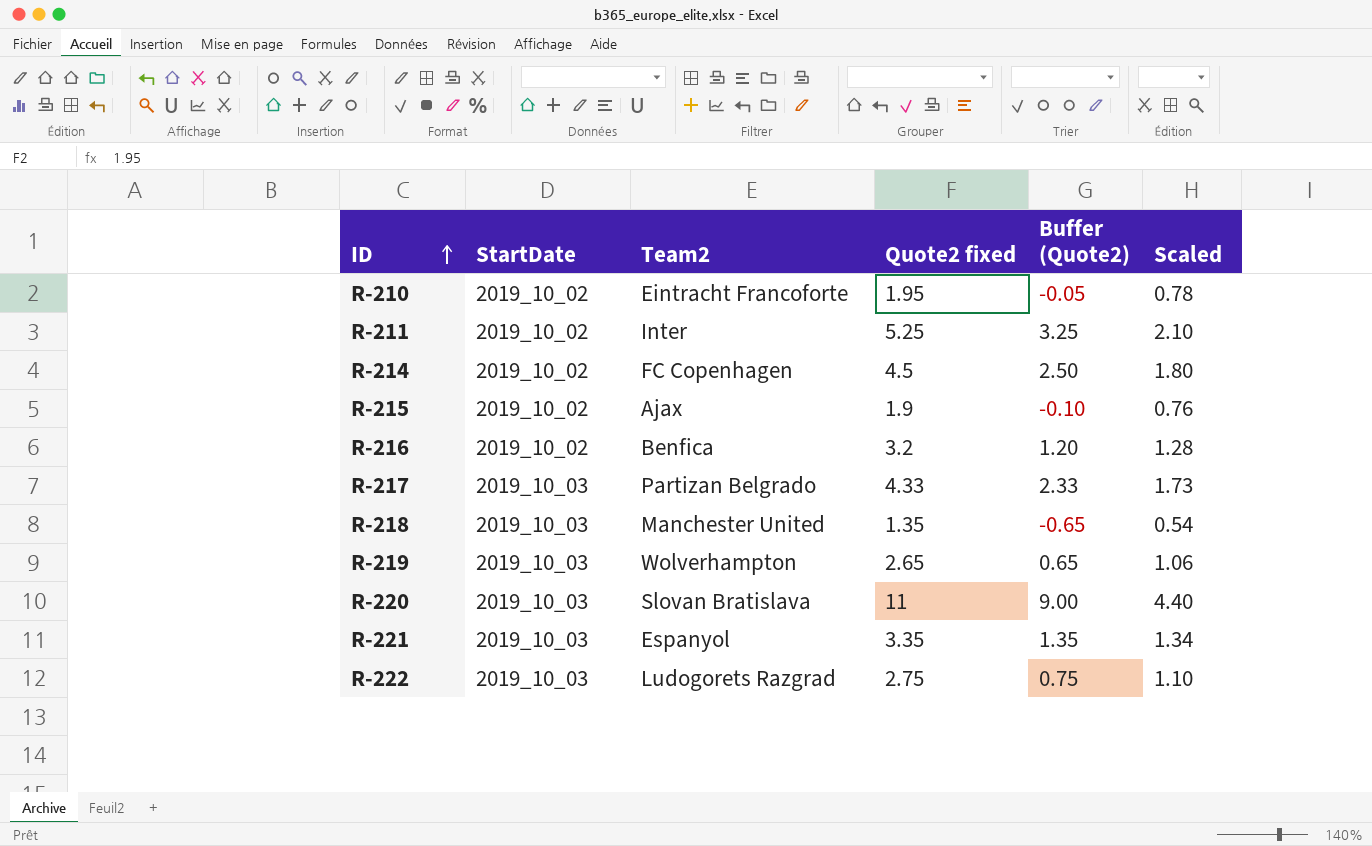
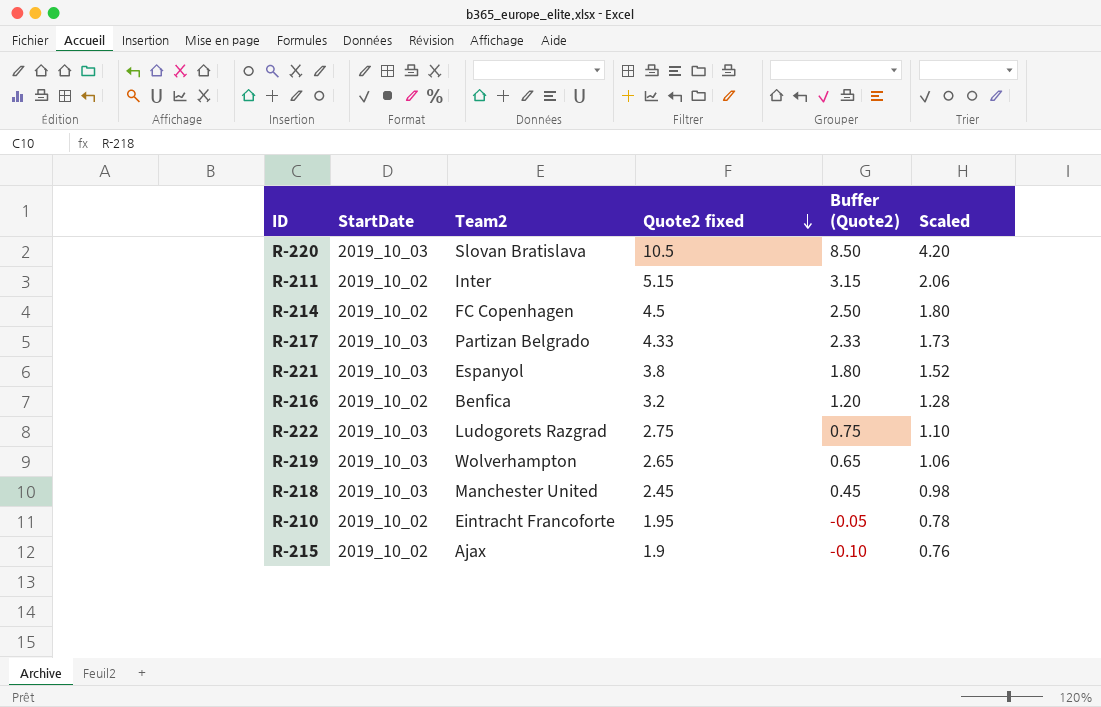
row order: ID ascending -> Quote2 fixed descending
R-220 | Quote2 fixed: 11 -> 10.5
R-220 | Buffer (Quote2): 9.00 -> 8.50
R-220 | Scaled: 4.40 -> 4.20
R-211 | Quote2 fixed: 5.25 -> 5.15
R-211 | Buffer (Quote2): 3.25 -> 3.15
R-211 | Scaled: 2.10 -> 2.06
R-221 | Quote2 fixed: 3.35 -> 3.8
R-221 | Buffer (Quote2): 1.35 -> 1.80
R-221 | Scaled: 1.34 -> 1.52
R-218 | Quote2 fixed: 1.35 -> 2.45
R-218 | Buffer (Quote2): -0.65 -> 0.45
R-218 | Scaled: 0.54 -> 0.98

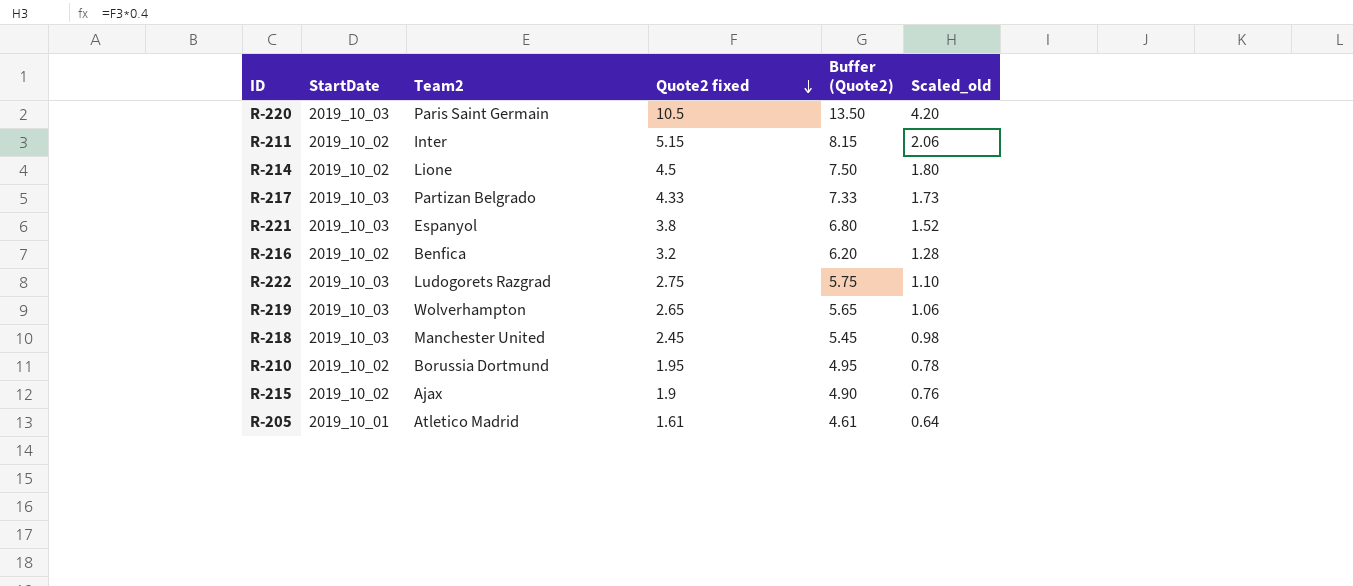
column Buffer (Quote2) | formula: [Quote2 fixed] - 2 -> [Quote2 fixed] + 3
column name: Scaled -> Scaled_old
R-220 | Team2: Slovan Bratislava -> Paris Saint Germain
R-214 | Team2: FC Copenhagen -> Lione
R-210 | Team2: Eintracht Francoforte -> Borussia Dortmund
row R-205: none -> 2019_10_01 | Atletico Madrid | 1.61 | 4.61 | 0.64

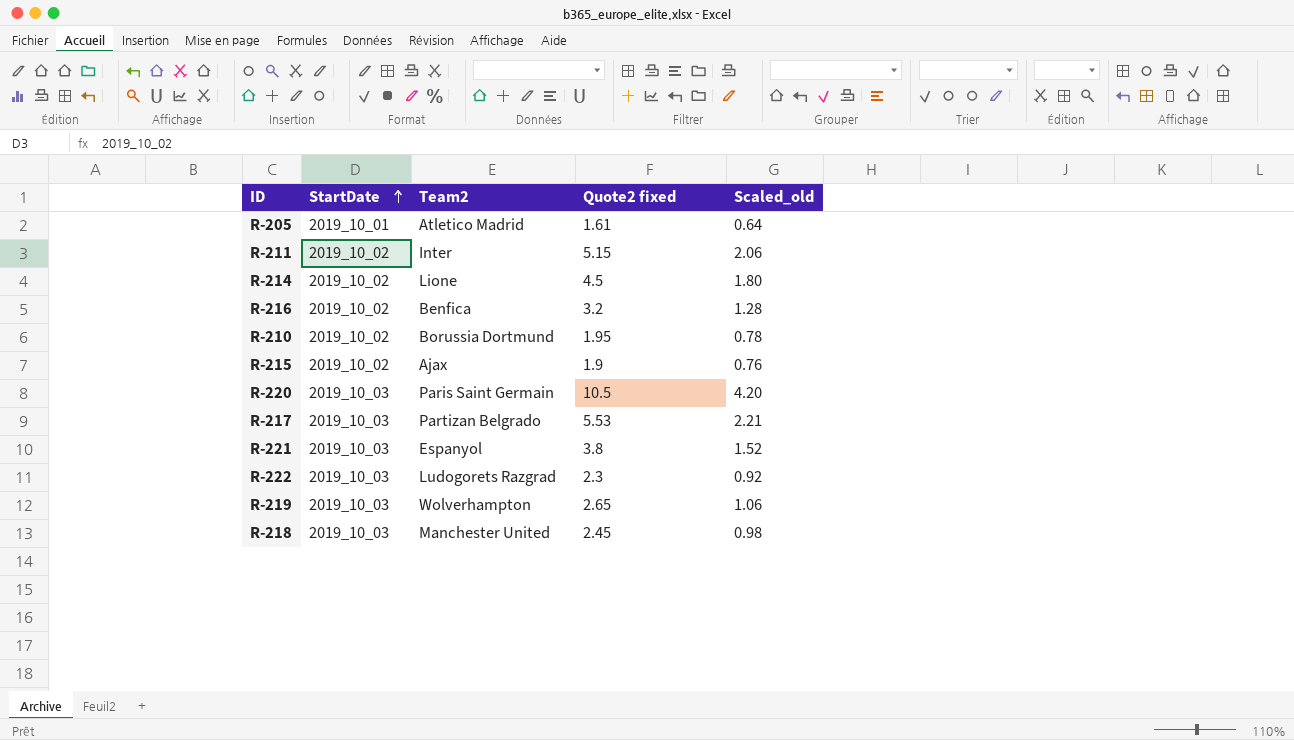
row order: Quote2 fixed descending -> StartDate ascending
column Buffer (Quote2) | formula: [Quote2 fixed] + 3 -> none
R-217 | Quote2 fixed: 4.33 -> 5.53
R-217 | Scaled_old: 1.73 -> 2.21
R-222 | Quote2 fixed: 2.75 -> 2.3
R-222 | Scaled_old: 1.10 -> 0.92

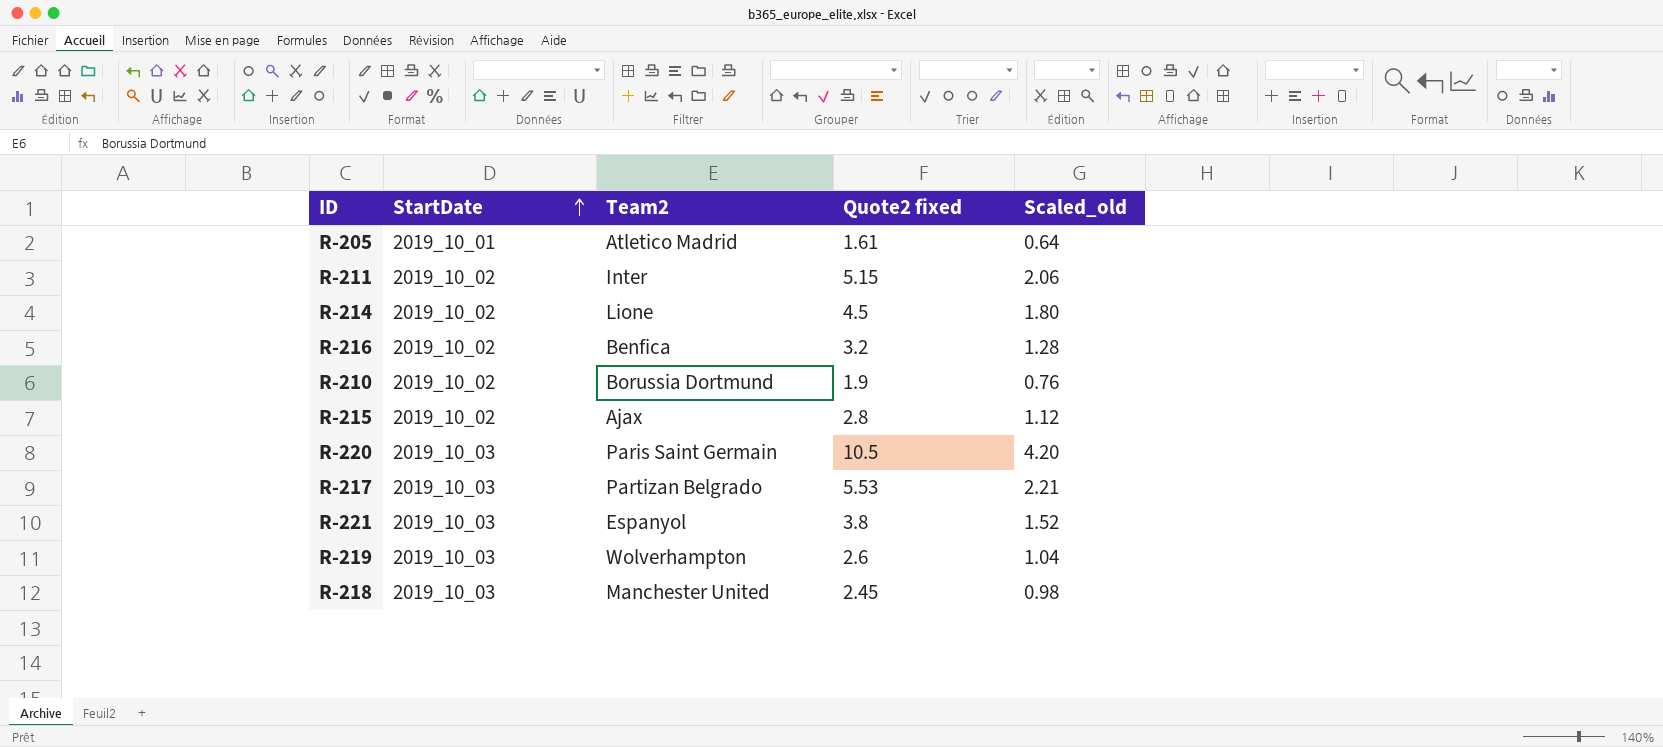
row R-222: 2019_10_03 | Ludogorets Razgrad | 2.3 | 0.92 -> none
R-210 | Quote2 fixed: 1.95 -> 1.9
R-210 | Scaled_old: 0.78 -> 0.76
R-215 | Quote2 fixed: 1.9 -> 2.8
R-215 | Scaled_old: 0.76 -> 1.12
R-219 | Quote2 fixed: 2.65 -> 2.6
R-219 | Scaled_old: 1.06 -> 1.04

